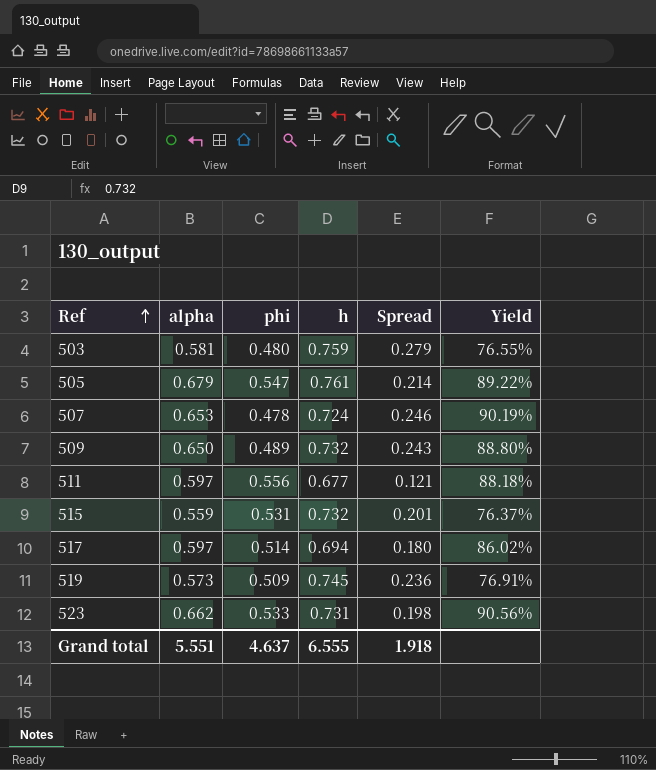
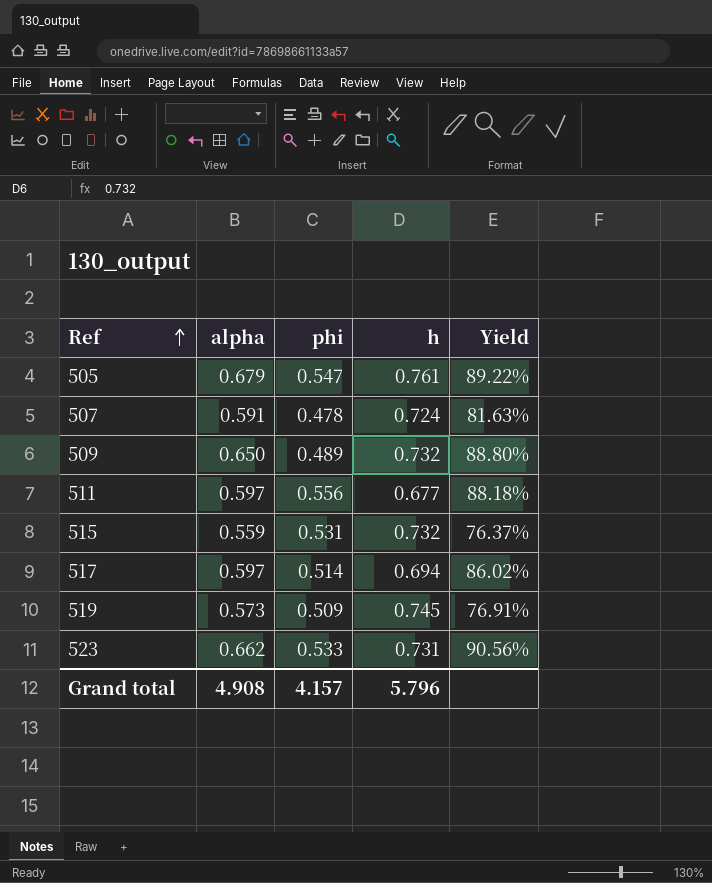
column Spread | formula: [h] - [phi] -> none
row 503: 0.581 | 0.480 | 0.759 | 0.279 | 76.55% -> none
507 | alpha: 0.653 -> 0.591
507 | Yield: 90.19% -> 81.63%
Grand total | alpha: 5.551 -> 4.908
Grand total | phi: 4.637 -> 4.157
Grand total | h: 6.555 -> 5.796

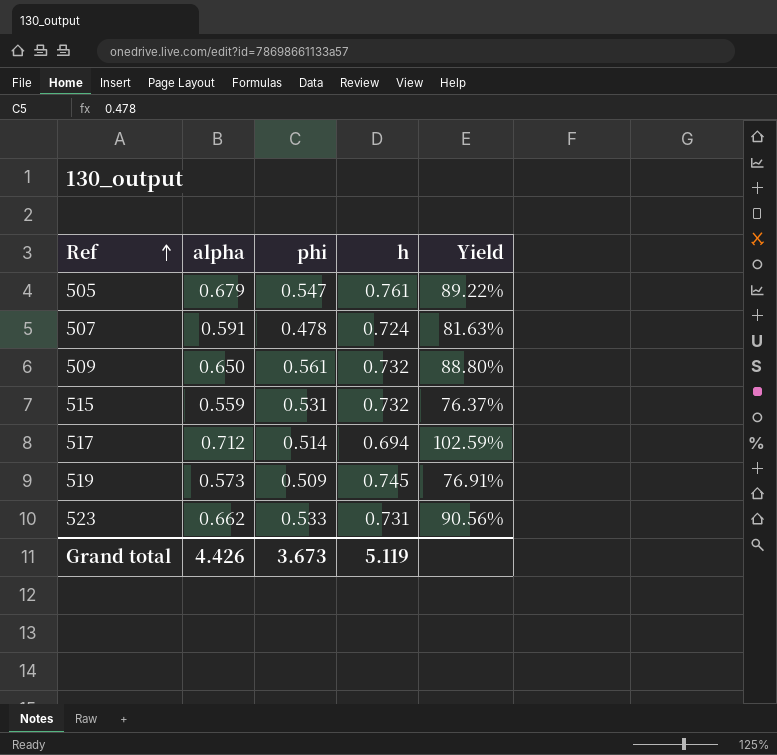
row 511: 0.597 | 0.556 | 0.677 | 88.18% -> none
509 | phi: 0.489 -> 0.561
517 | alpha: 0.597 -> 0.712
517 | Yield: 86.02% -> 102.59%
Grand total | alpha: 4.908 -> 4.426
Grand total | phi: 4.157 -> 3.673
Grand total | h: 5.796 -> 5.119

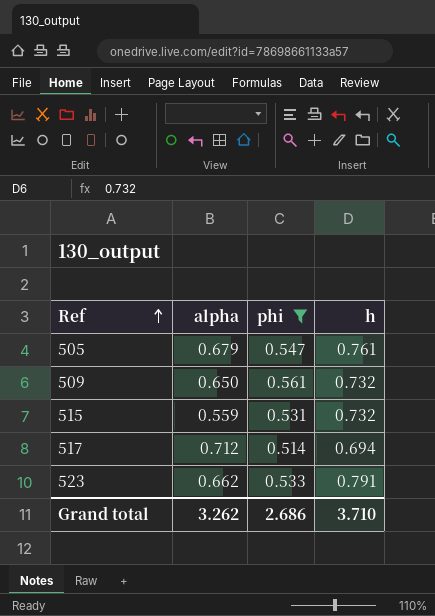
filter: none -> phi >= 0.514
column Yield | formula: [alpha] / [h] -> none
523 | h: 0.731 -> 0.791
Grand total | alpha: 4.426 -> 3.262
Grand total | phi: 3.673 -> 2.686
Grand total | h: 5.119 -> 3.710

